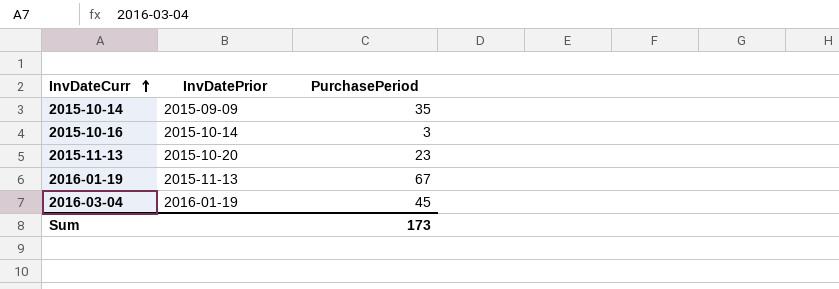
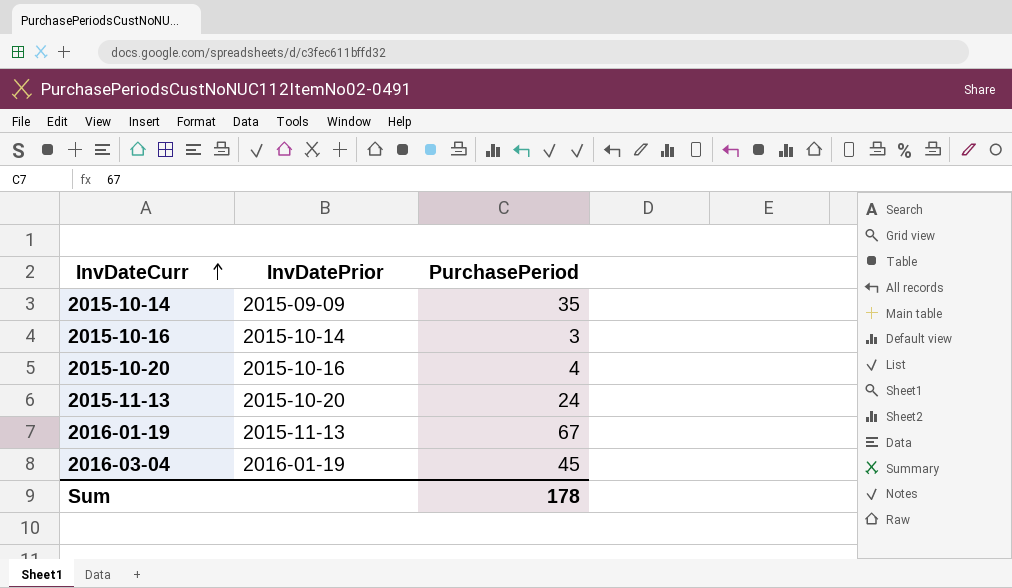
row 2015-10-20: none -> 2015-10-16 | 4
2015-11-13 | PurchasePeriod: 23 -> 24
Sum | PurchasePeriod: 173 -> 178

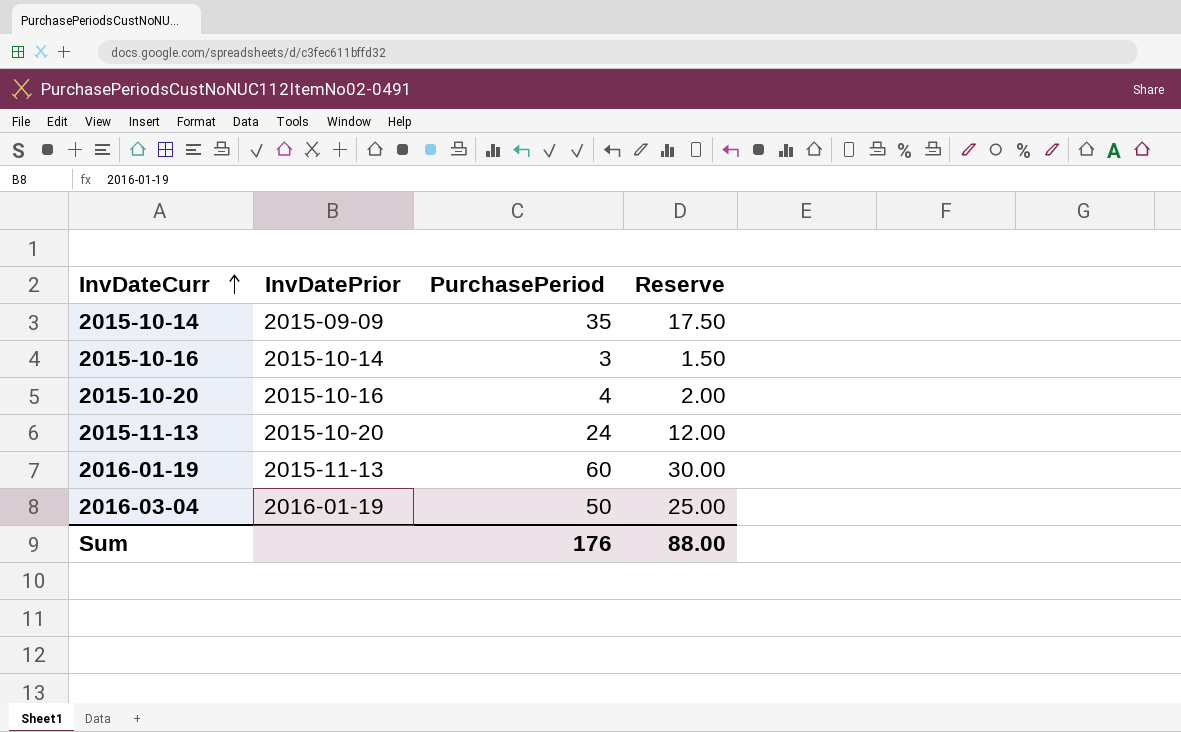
column Reserve | formula: none -> [PurchasePeriod] * 0.5
2016-01-19 | PurchasePeriod: 67 -> 60
2016-03-04 | PurchasePeriod: 45 -> 50
Sum | PurchasePeriod: 178 -> 176

